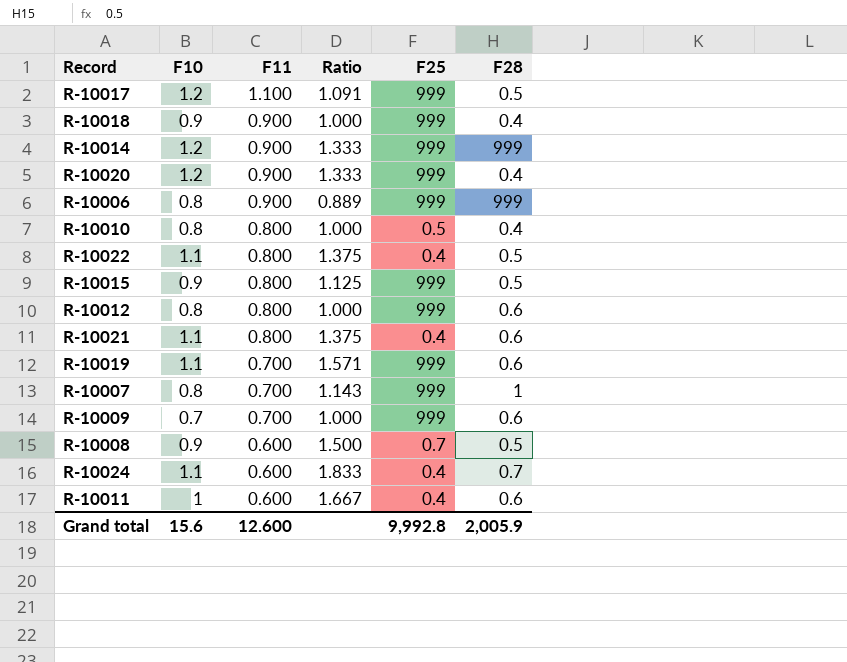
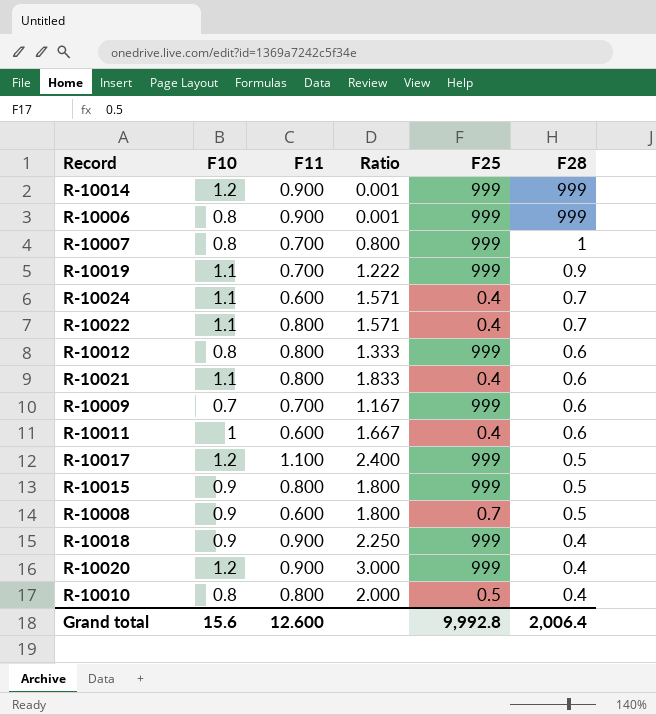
row order: F11 descending -> F28 descending
column Ratio | formula: [F10] / [F11] -> [F10] / [F28]
R-10019 | F28: 0.6 -> 0.9
R-10022 | F28: 0.5 -> 0.7
Grand total | F28: 2,005.9 -> 2,006.4

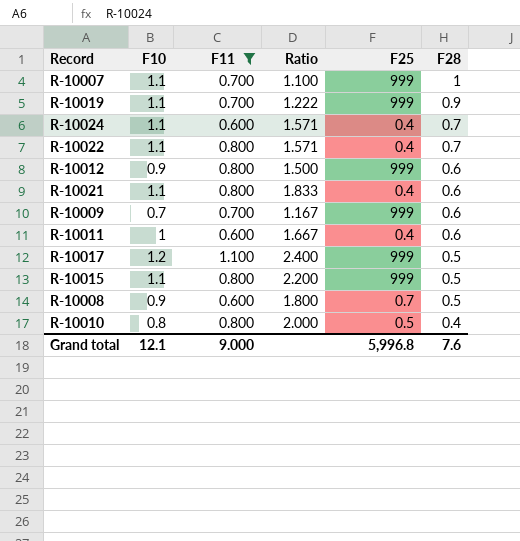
filter: none -> F11 != 0.900
R-10007 | F10: 0.8 -> 1.1
R-10007 | Ratio: 0.800 -> 1.100
R-10012 | F10: 0.8 -> 0.9
R-10012 | Ratio: 1.333 -> 1.500
R-10015 | F10: 0.9 -> 1.1
R-10015 | Ratio: 1.800 -> 2.200
Grand total | F10: 15.6 -> 12.1
Grand total | F11: 12.600 -> 9.000
Grand total | F25: 9,992.8 -> 5,996.8
Grand total | F28: 2,006.4 -> 7.6

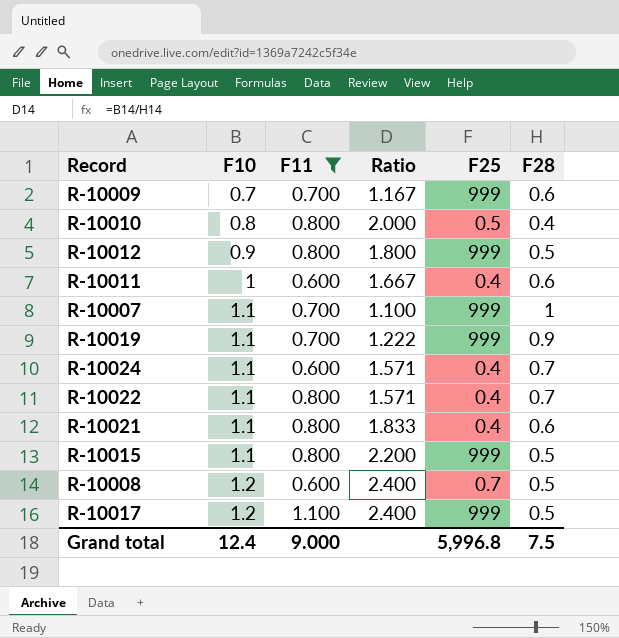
row order: F28 descending -> F10 ascending
R-10012 | Ratio: 1.500 -> 1.800
R-10012 | F28: 0.6 -> 0.5
R-10008 | F10: 0.9 -> 1.2
R-10008 | Ratio: 1.800 -> 2.400
Grand total | F10: 12.1 -> 12.4
Grand total | F28: 7.6 -> 7.5

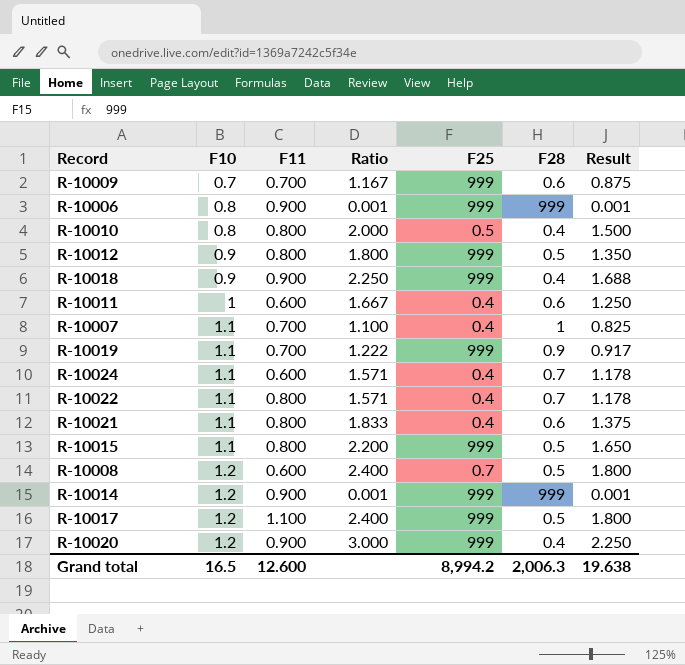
filter: F11 != 0.900 -> none
column Result | formula: none -> [Ratio] * 0.75
R-10007 | F25: 999 -> 0.4
Grand total | F10: 12.4 -> 16.5
Grand total | F11: 9.000 -> 12.600
Grand total | F25: 5,996.8 -> 8,994.2
Grand total | F28: 7.5 -> 2,006.3

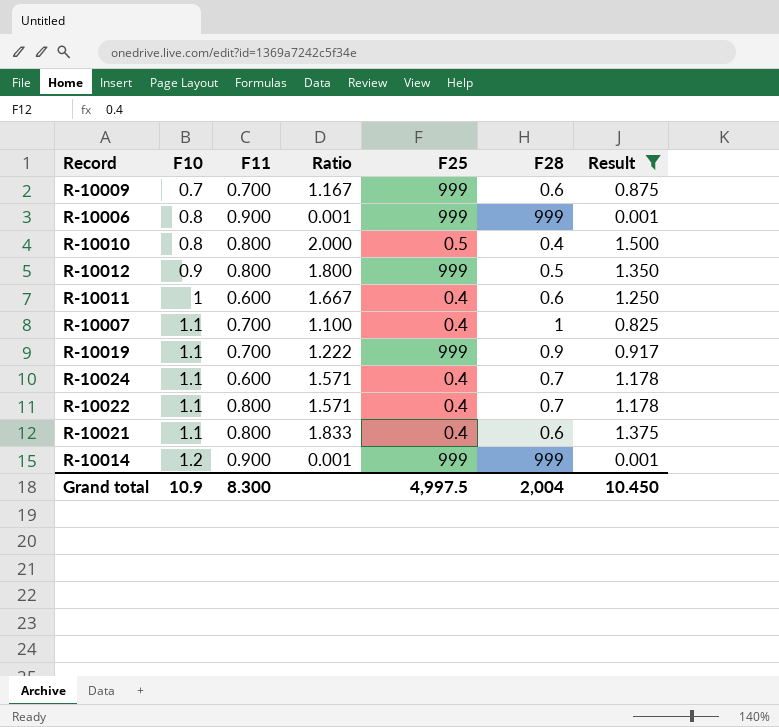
filter: none -> Result <= 1.500
Grand total | F10: 16.5 -> 10.9
Grand total | F11: 12.600 -> 8.300
Grand total | F25: 8,994.2 -> 4,997.5
Grand total | F28: 2,006.3 -> 2,004
Grand total | Result: 19.638 -> 10.450

